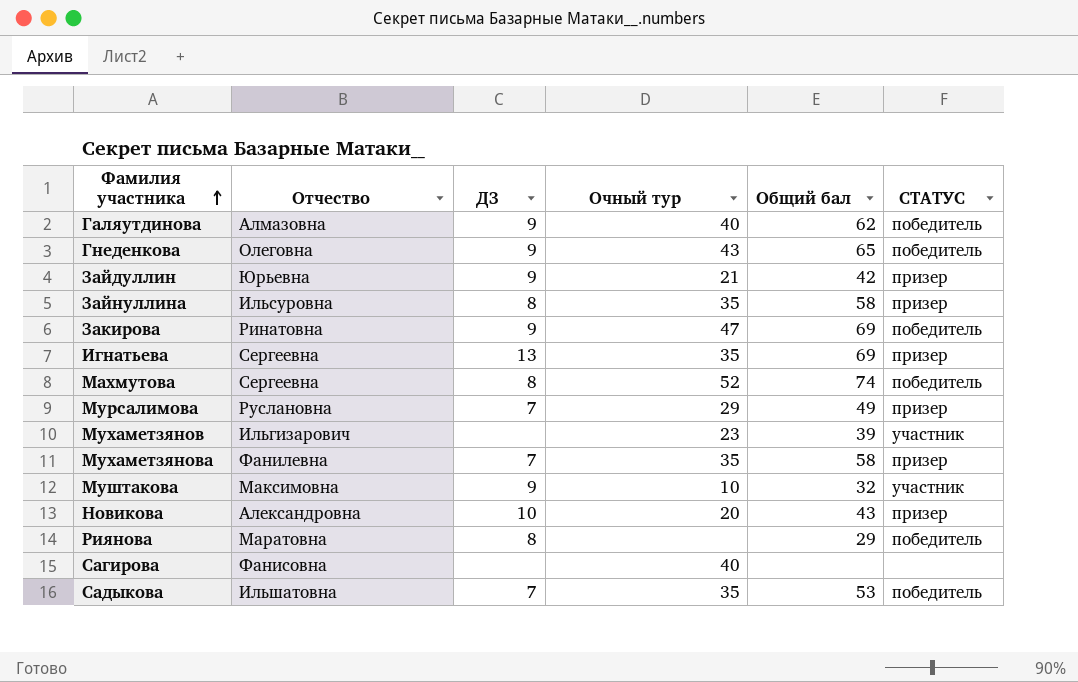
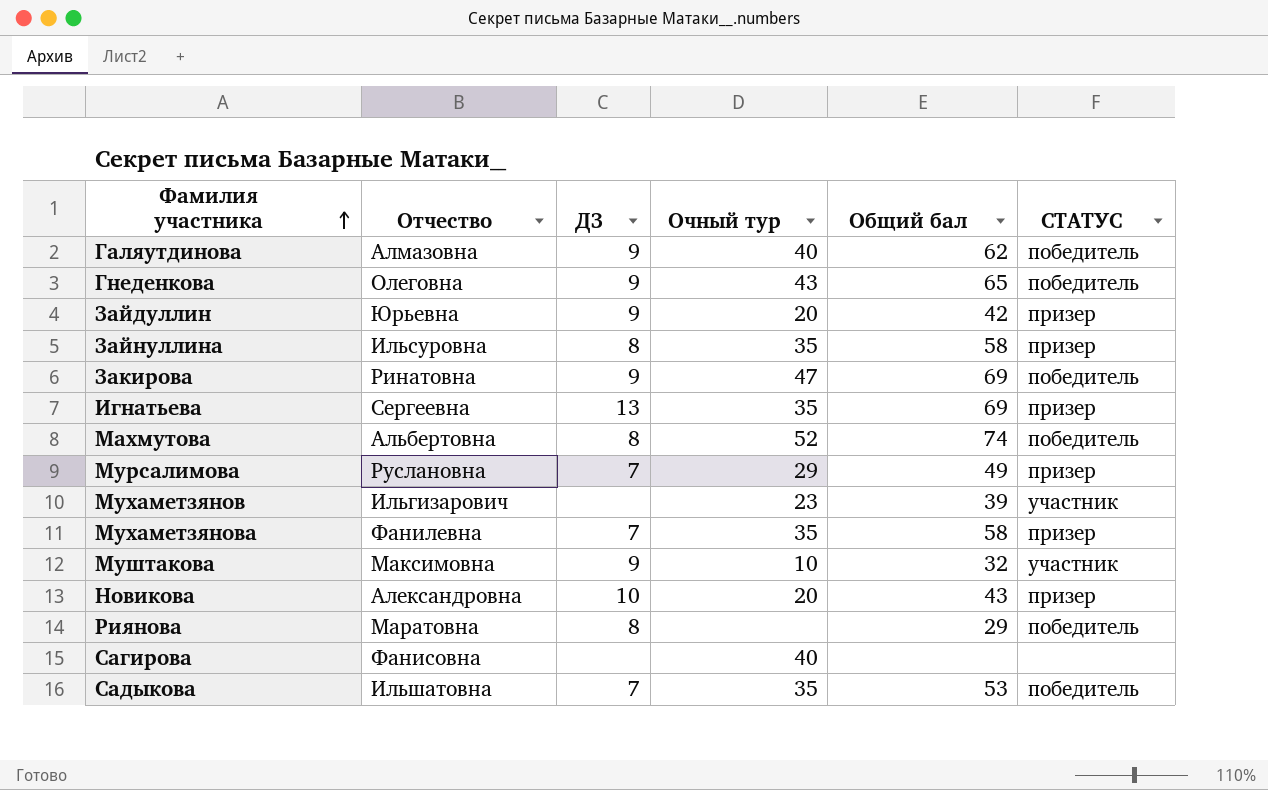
Зайдуллин | Очный тур: 21 -> 20
Махмутова | Отчество: Сергеевна -> Альбертовна

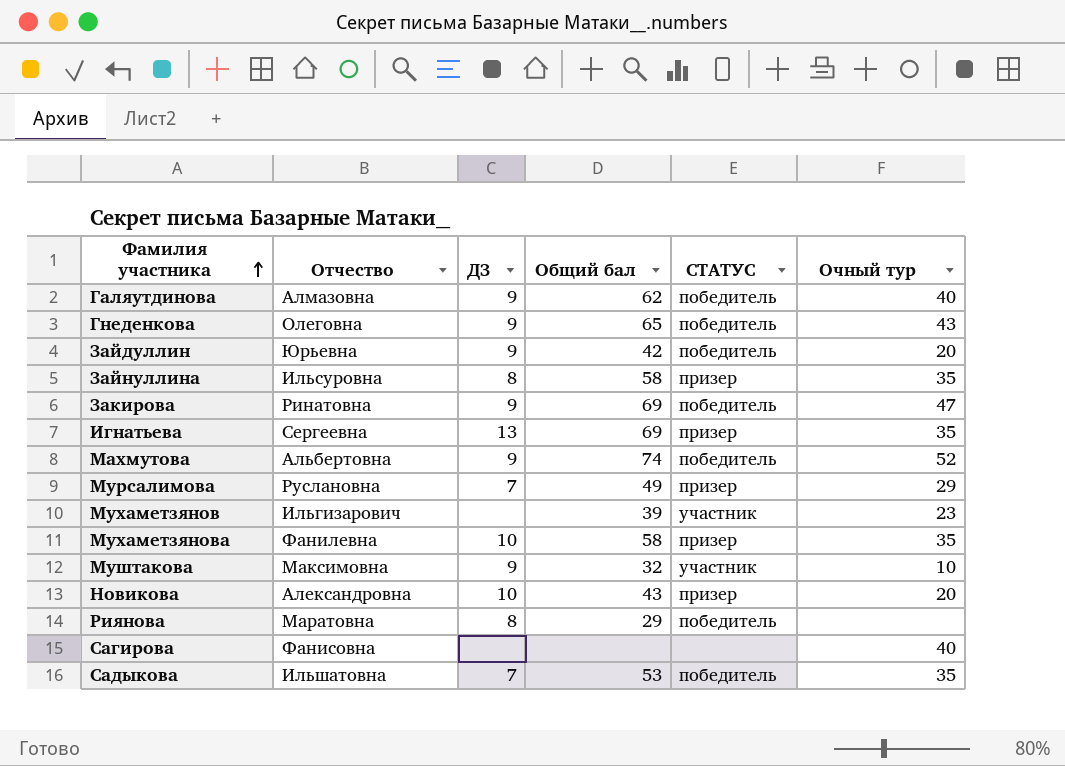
column Очный тур | position: 4 -> 6
Зайдуллин | СТАТУС: призер -> победитель
Махмутова | ДЗ: 8 -> 9
Мухаметзянова | ДЗ: 7 -> 10

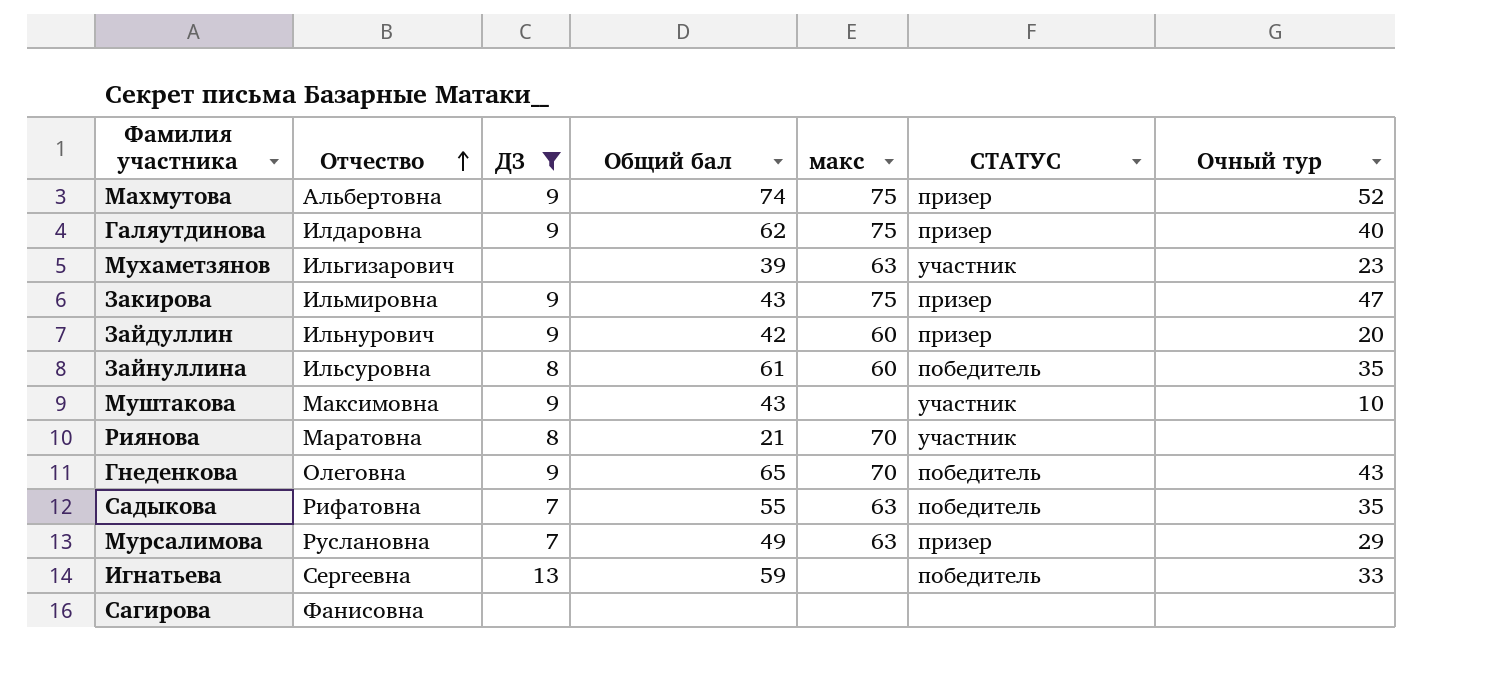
filter: none -> ДЗ != 10
row order: Фамилия участника ascending -> Отчество ascending
column макс | position: none -> 5
Махмутова | СТАТУС: победитель -> призер
Галяутдинова | Отчество: Алмазовна -> Илдаровна
Галяутдинова | СТАТУС: победитель -> призер
Закирова | Отчество: Ринатовна -> Ильмировна
Закирова | Общий бал: 69 -> 43
Закирова | СТАТУС: победитель -> призер
Зайдуллин | Отчество: Юрьевна -> Ильнурович
Зайдуллин | СТАТУС: победитель -> призер
Зайнуллина | Общий бал: 58 -> 61
Зайнуллина | СТАТУС: призер -> победитель
Муштакова | Общий бал: 32 -> 43
Риянова | Общий бал: 29 -> 21
Риянова | СТАТУС: победитель -> участник
Садыкова | Отчество: Ильшатовна -> Рифатовна
Садыкова | Общий бал: 53 -> 55
Игнатьева | Общий бал: 69 -> 59
Игнатьева | СТАТУС: призер -> победитель
Игнатьева | Очный тур: 35 -> 33
Сагирова | Очный тур: 40 -> none

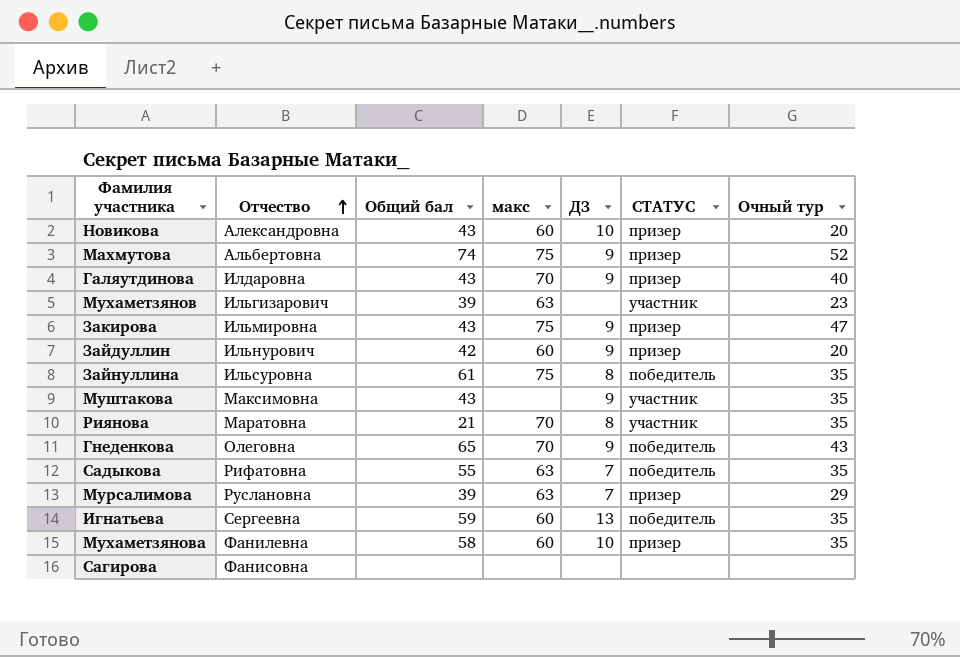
filter: ДЗ != 10 -> none
column ДЗ | position: 3 -> 5
Галяутдинова | Общий бал: 62 -> 43
Галяутдинова | макс: 75 -> 70
Зайнуллина | макс: 60 -> 75
Муштакова | Очный тур: 10 -> 35
Риянова | Очный тур: none -> 35
Мурсалимова | Общий бал: 49 -> 39
Игнатьева | макс: none -> 60
Игнатьева | Очный тур: 33 -> 35

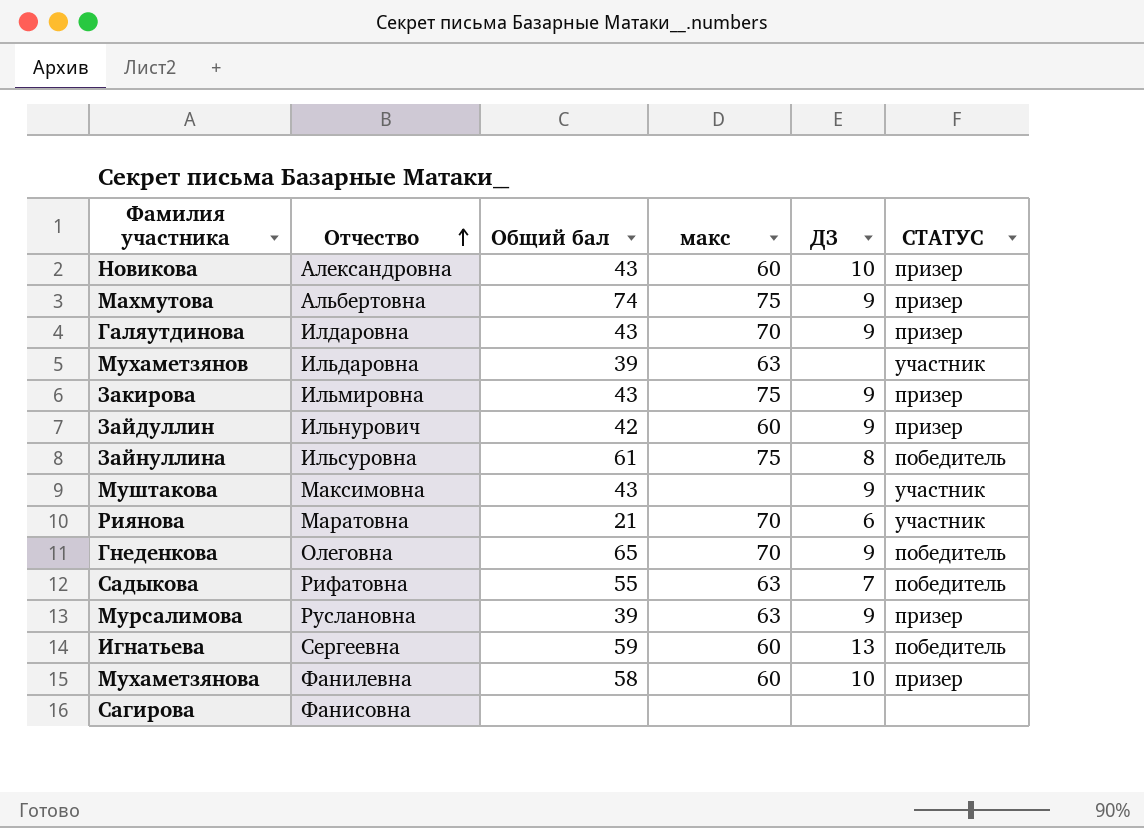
column Очный тур | position: 7 -> none
Мухаметзянов | Отчество: Ильгизарович -> Ильдаровна
Риянова | ДЗ: 8 -> 6
Мурсалимова | ДЗ: 7 -> 9

